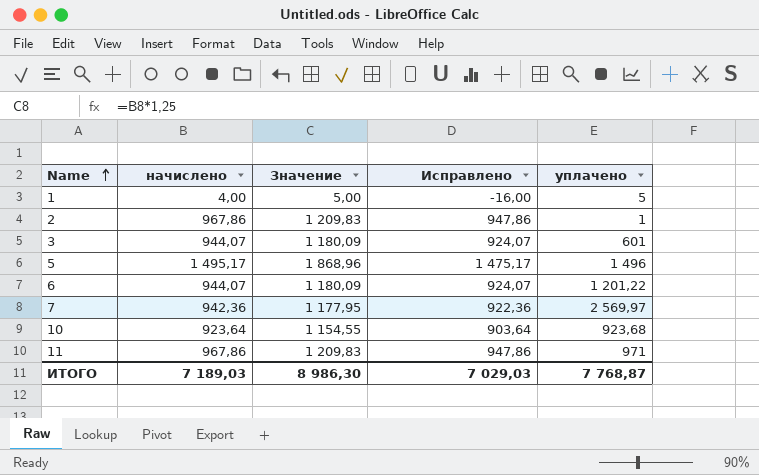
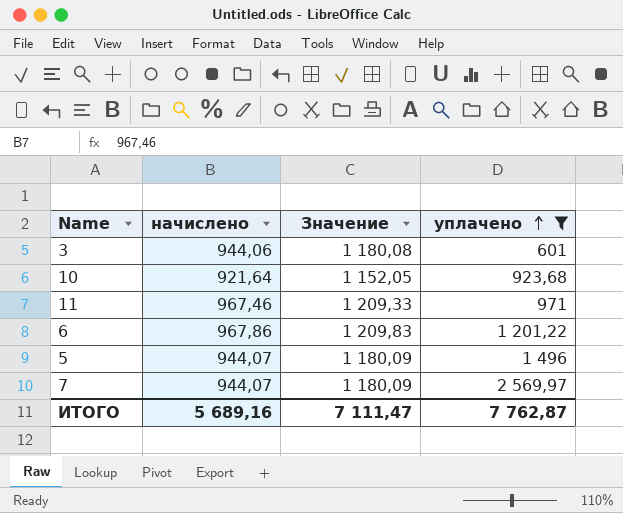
filter: none -> уплачено >= 601
row order: Name ascending -> уплачено ascending
column Исправлено | formula: [начислено] - 20 -> none
3 | начислено: 944,07 -> 944,06
3 | Значение: 1 180,09 -> 1 180,08
10 | начислено: 923,64 -> 921,64
10 | Значение: 1 154,55 -> 1 152,05
11 | начислено: 967,86 -> 967,46
11 | Значение: 1 209,83 -> 1 209,33
6 | начислено: 944,07 -> 967,86
6 | Значение: 1 180,09 -> 1 209,83
5 | начислено: 1 495,17 -> 944,07
5 | Значение: 1 868,96 -> 1 180,09
7 | начислено: 942,36 -> 944,07
7 | Значение: 1 177,95 -> 1 180,09
ИТОГО | начислено: 7 189,03 -> 5 689,16
ИТОГО | Значение: 8 986,30 -> 7 111,47
ИТОГО | уплачено: 7 768,87 -> 7 762,87

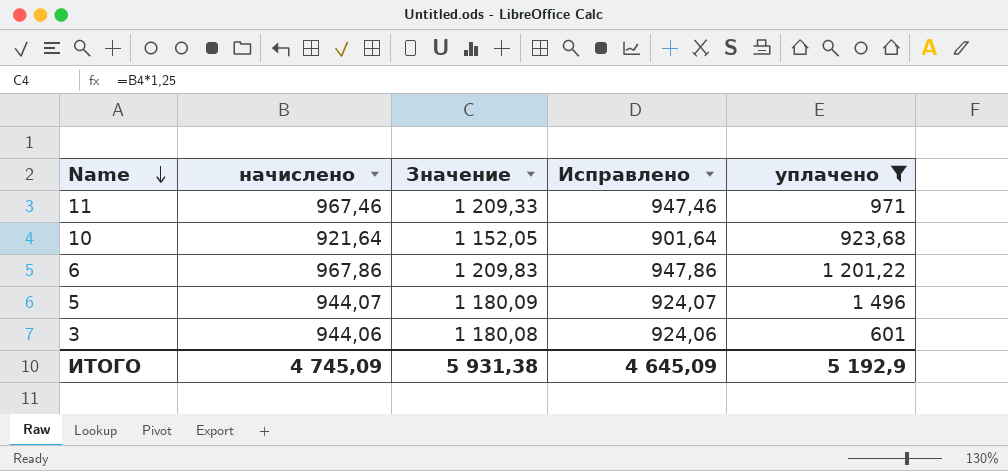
row order: уплачено ascending -> Name descending
column Исправлено | formula: none -> [начислено] - 20
row 7: 944,07 | 1 180,09 | 2 569,97 -> none
ИТОГО | начислено: 5 689,16 -> 4 745,09
ИТОГО | Значение: 7 111,47 -> 5 931,38
ИТОГО | уплачено: 7 762,87 -> 5 192,9

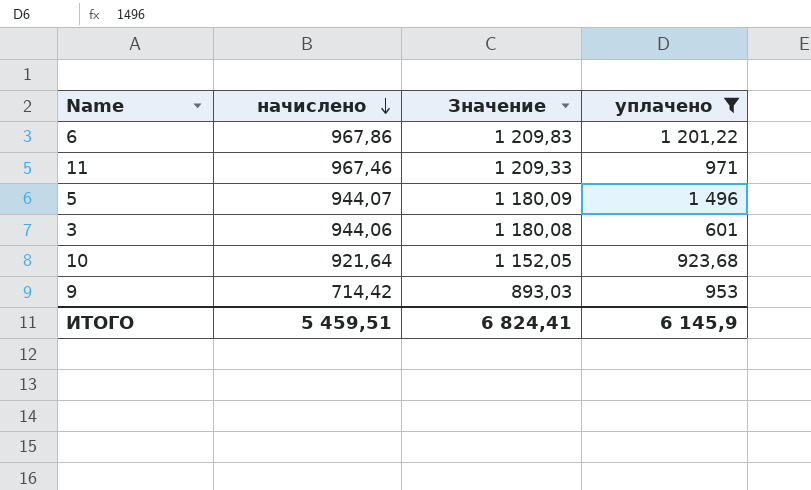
row order: Name descending -> начислено descending
column Исправлено | formula: [начислено] - 20 -> none
row 9: none -> 714,42 | 893,03 | 953
ИТОГО | начислено: 4 745,09 -> 5 459,51
ИТОГО | Значение: 5 931,38 -> 6 824,41
ИТОГО | уплачено: 5 192,9 -> 6 145,9

